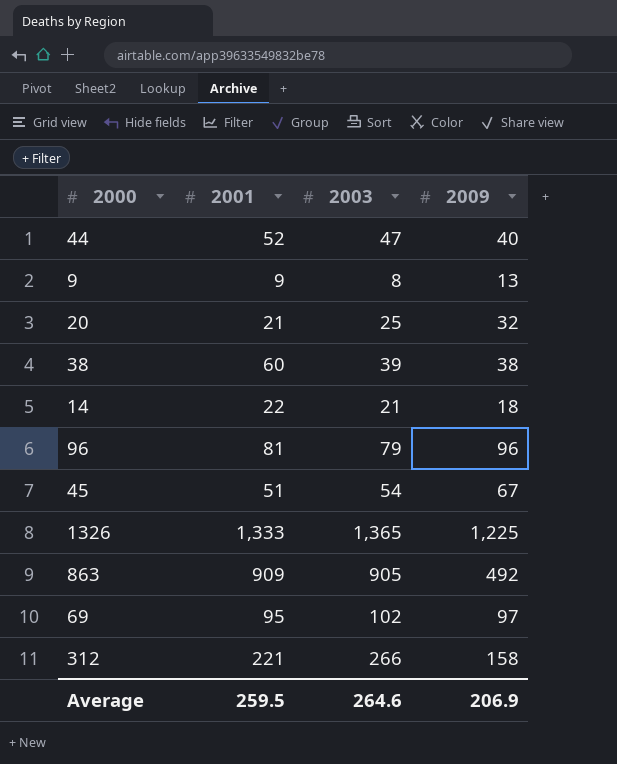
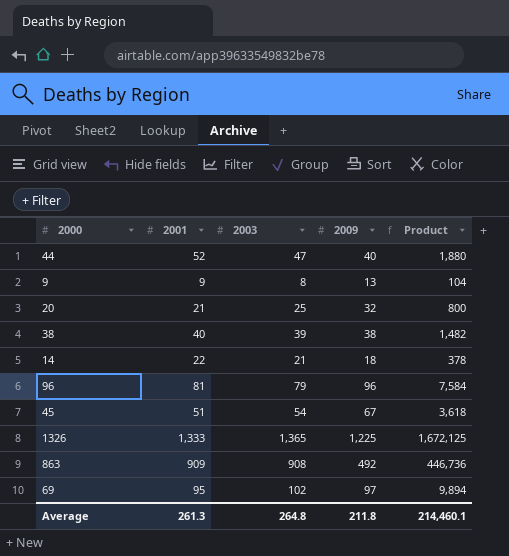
column Product | formula: none -> [2003] * [2009]
row 312: 221 | 266 | 158 -> none
38 | 2001: 60 -> 40
863 | 2003: 905 -> 908
Average | 2001: 259.5 -> 261.3
Average | 2003: 264.6 -> 264.8
Average | 2009: 206.9 -> 211.8

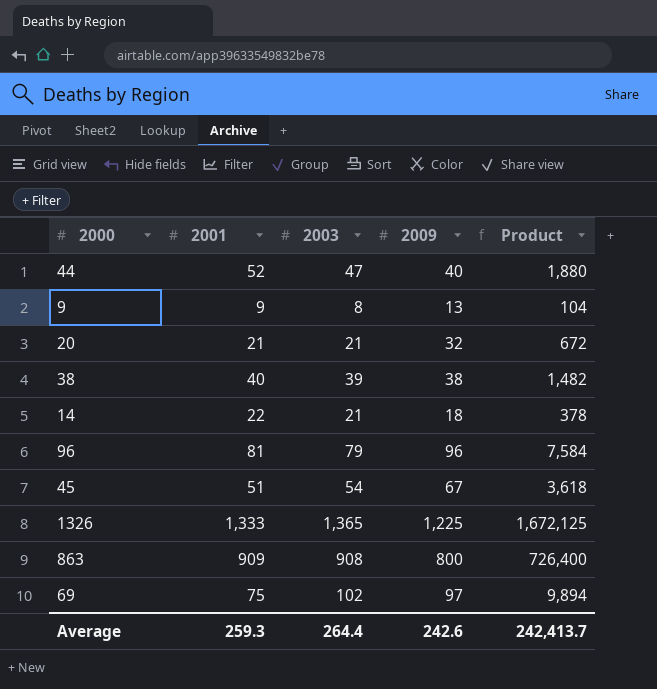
20 | 2003: 25 -> 21
20 | Product: 800 -> 672
863 | 2009: 492 -> 800
863 | Product: 446,736 -> 726,400
69 | 2001: 95 -> 75
Average | 2001: 261.3 -> 259.3
Average | 2003: 264.8 -> 264.4
Average | 2009: 211.8 -> 242.6
Average | Product: 214,460.1 -> 242,413.7

